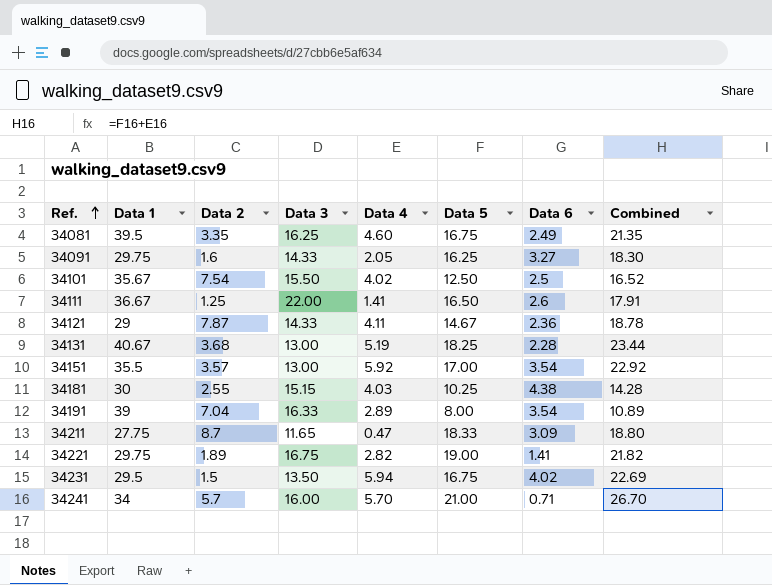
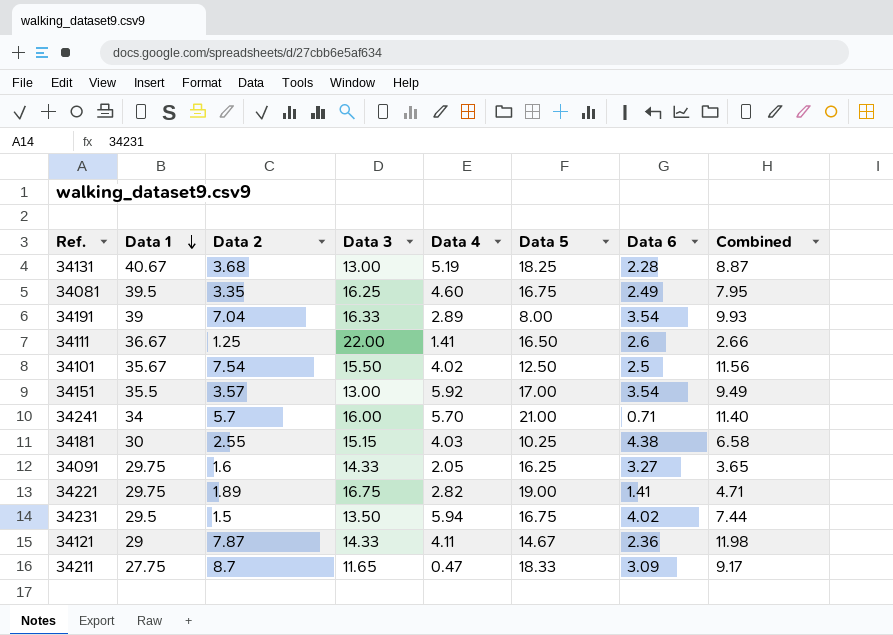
row order: Ref. ascending -> Data 1 descending
column Combined | formula: [Data 4] + [Data 5] -> [Data 2] + [Data 4]

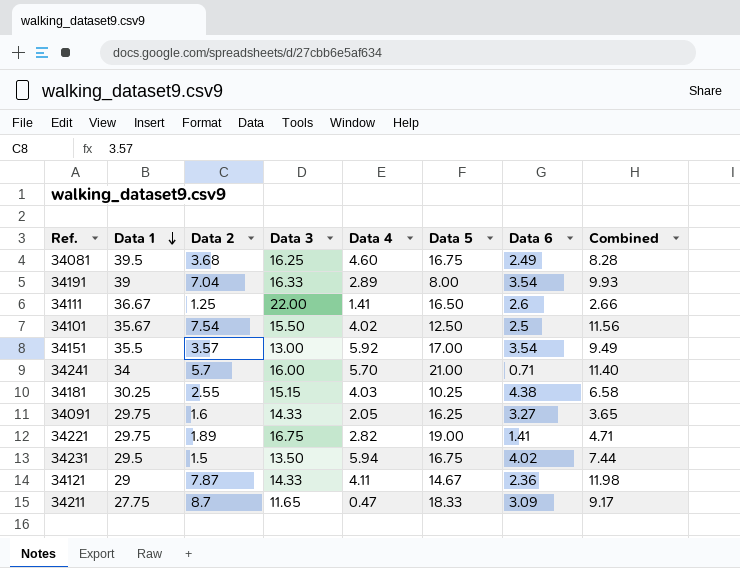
row 34131: 40.67 | 3.68 | 13.00 | 5.19 | 18.25 | 2.28 | 8.87 -> none
34081 | Data 2: 3.35 -> 3.68
34081 | Combined: 7.95 -> 8.28
34181 | Data 1: 30 -> 30.25

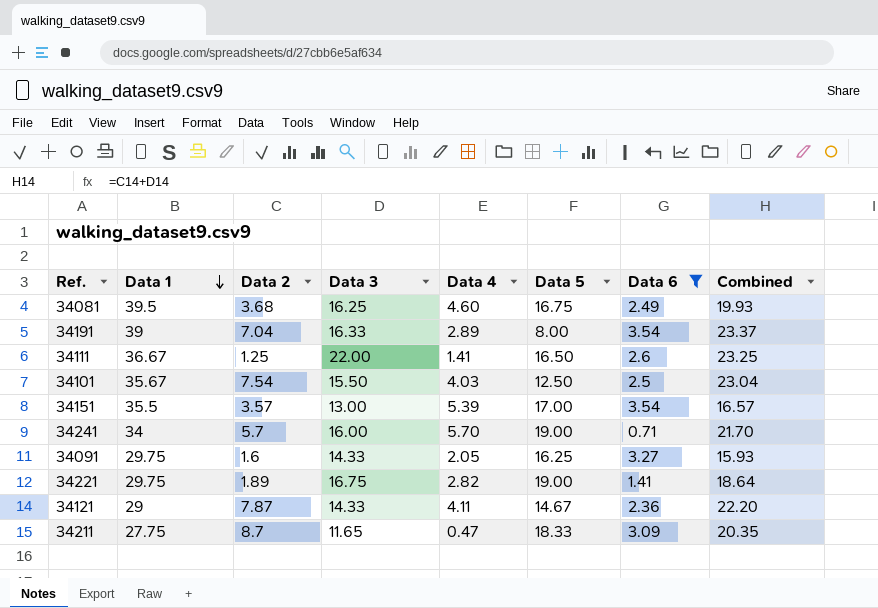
filter: none -> Data 6 <= 3.54
column Combined | formula: [Data 2] + [Data 4] -> [Data 2] + [Data 3]
34101 | Data 4: 4.02 -> 4.03
34151 | Data 4: 5.92 -> 5.39
34241 | Data 5: 21.00 -> 19.00

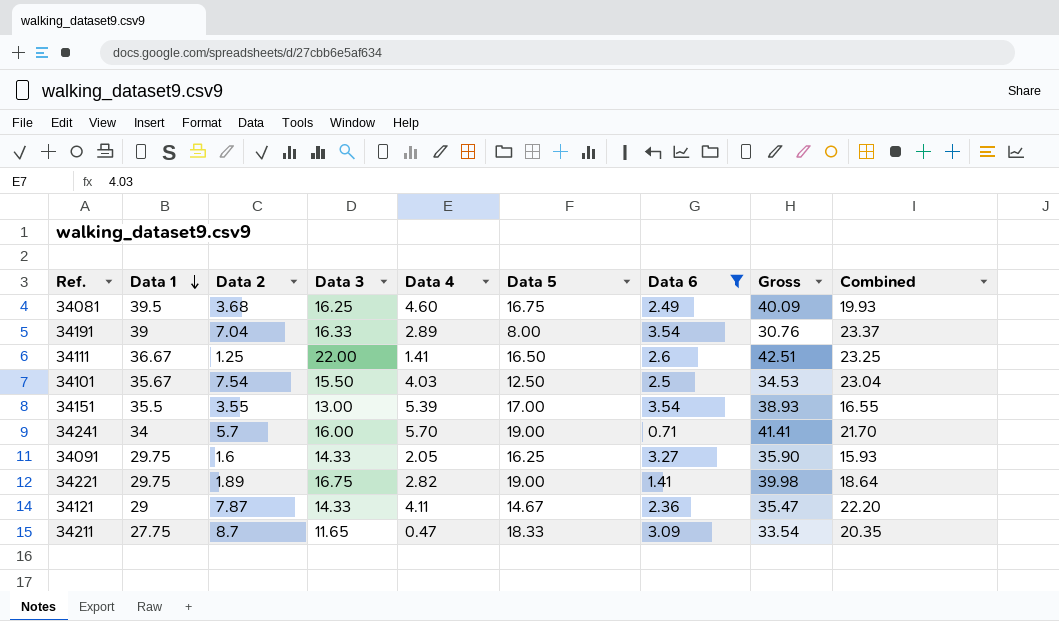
column Gross | formula: none -> [Data 3] + [Data 4] + [Data 5] + [Data 6]
34151 | Data 2: 3.57 -> 3.55
34151 | Combined: 16.57 -> 16.55

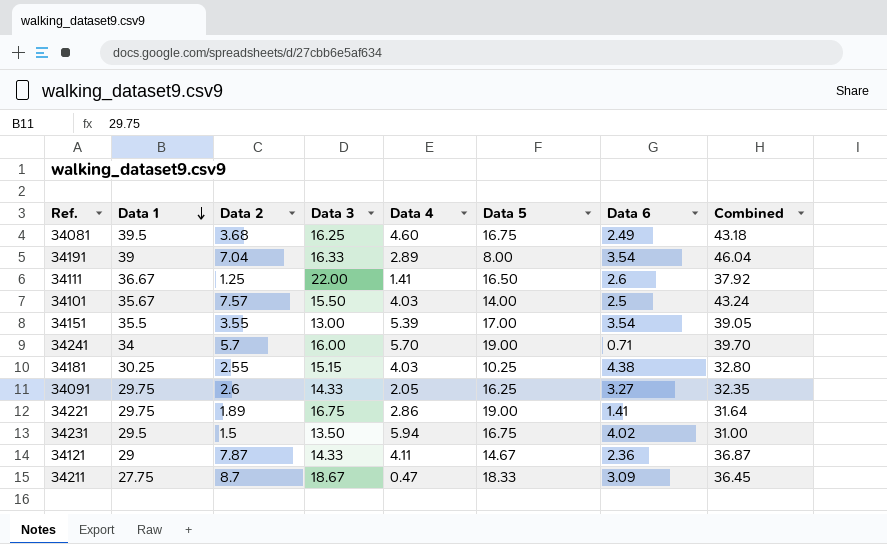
filter: Data 6 <= 3.54 -> none
column Gross | formula: [Data 3] + [Data 4] + [Data 5] + [Data 6] -> none
column Combined | formula: [Data 2] + [Data 3] -> [Data 1] + [Data 2]
34101 | Data 2: 7.54 -> 7.57
34101 | Data 5: 12.50 -> 14.00
34091 | Data 2: 1.6 -> 2.6
34221 | Data 4: 2.82 -> 2.86
34211 | Data 3: 11.65 -> 18.67

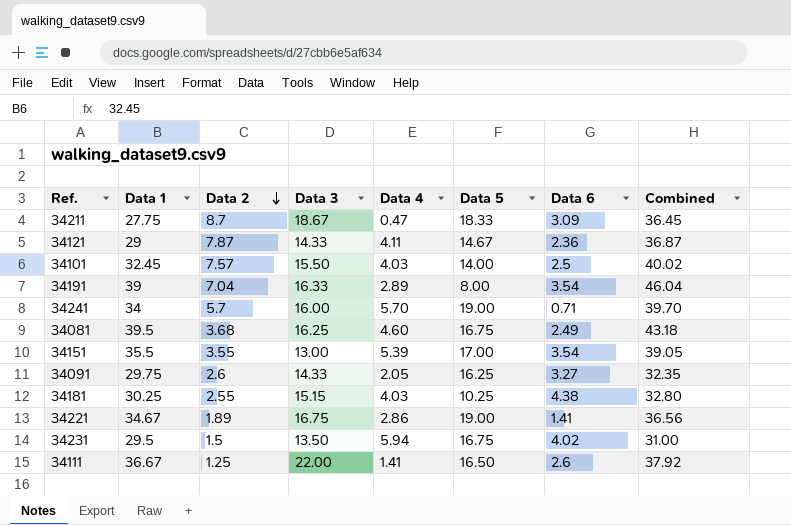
row order: Data 1 descending -> Data 2 descending
34101 | Data 1: 35.67 -> 32.45
34101 | Combined: 43.24 -> 40.02
34221 | Data 1: 29.75 -> 34.67
34221 | Combined: 31.64 -> 36.56

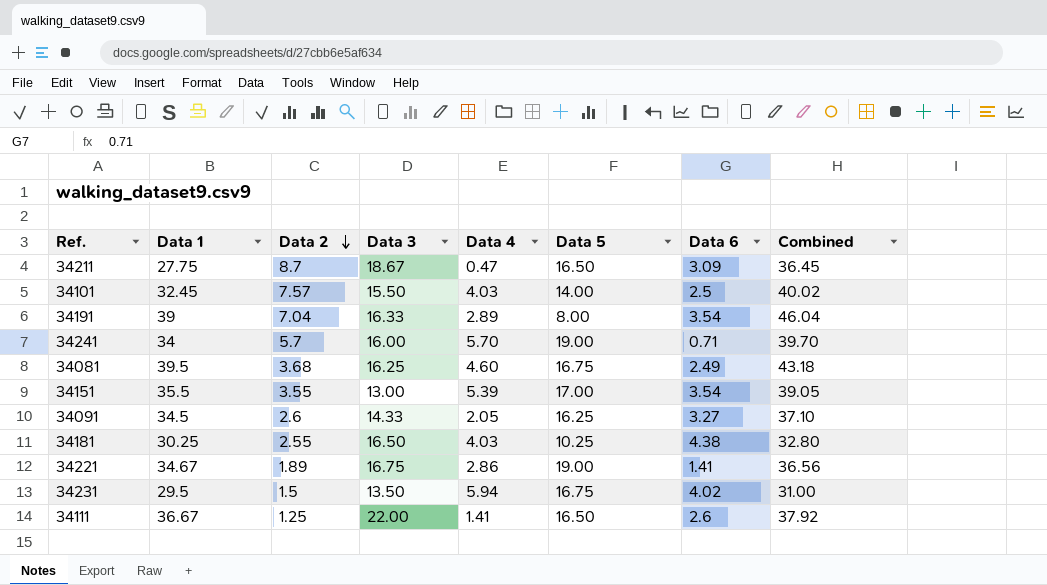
row 34121: 29 | 7.87 | 14.33 | 4.11 | 14.67 | 2.36 | 36.87 -> none
34211 | Data 5: 18.33 -> 16.50
34091 | Data 1: 29.75 -> 34.5
34091 | Combined: 32.35 -> 37.10
34181 | Data 3: 15.15 -> 16.50

